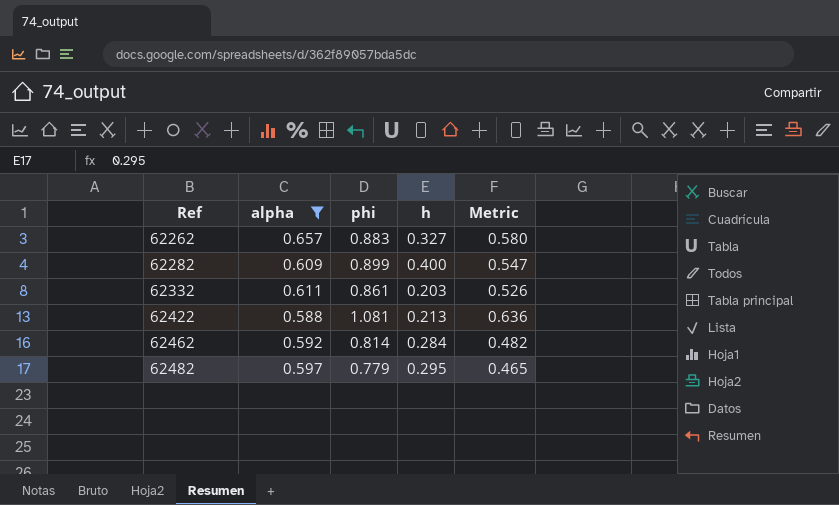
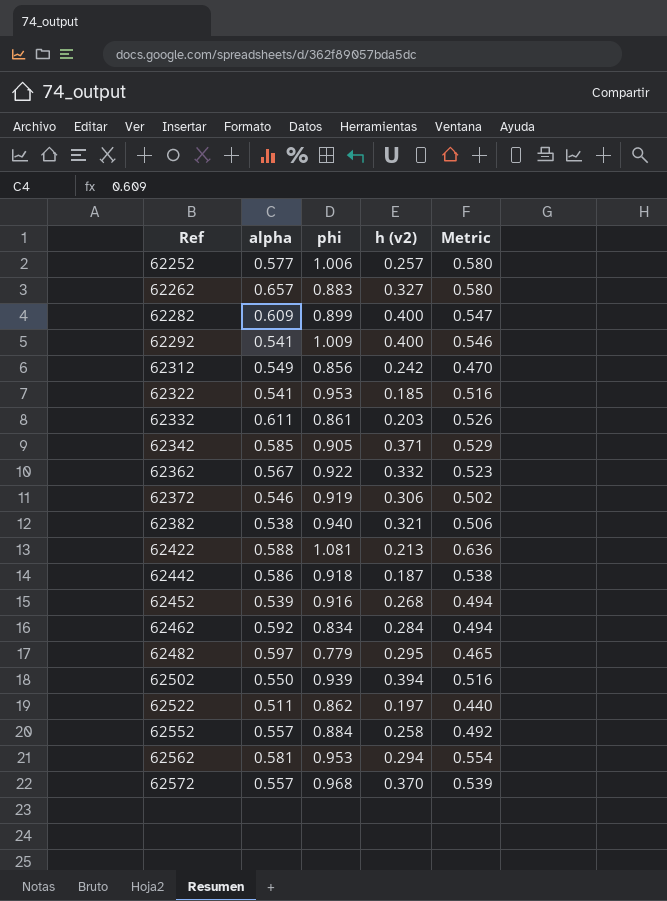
filter: alpha >= 0.588 -> none
column name: h -> h (v2)
62462 | phi: 0.814 -> 0.834
62462 | Metric: 0.482 -> 0.494

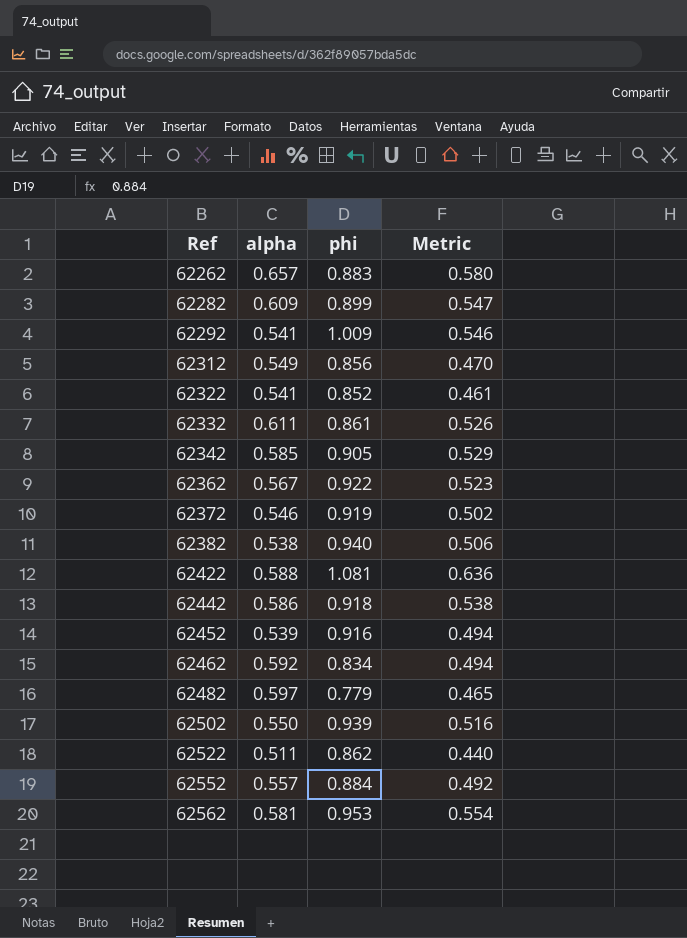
column h (v2) | position: 4 -> none
row 62252: 0.577 | 1.006 | 0.257 | 0.580 -> none
row 62572: 0.557 | 0.968 | 0.370 | 0.539 -> none
62322 | phi: 0.953 -> 0.852
62322 | Metric: 0.516 -> 0.461

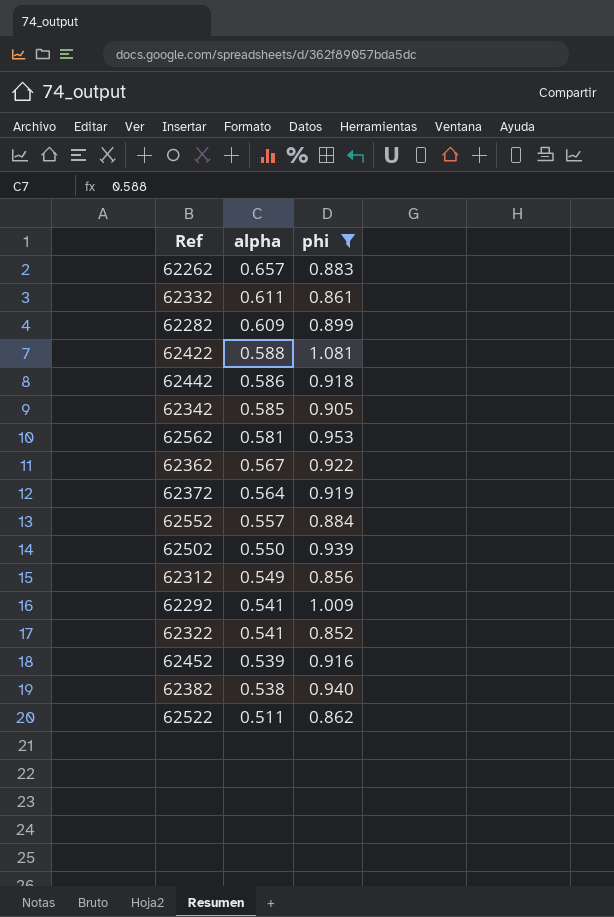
filter: none -> phi >= 0.852
row order: Ref ascending -> alpha descending
column Metric | formula: [alpha] * [phi] -> none
62372 | alpha: 0.546 -> 0.564

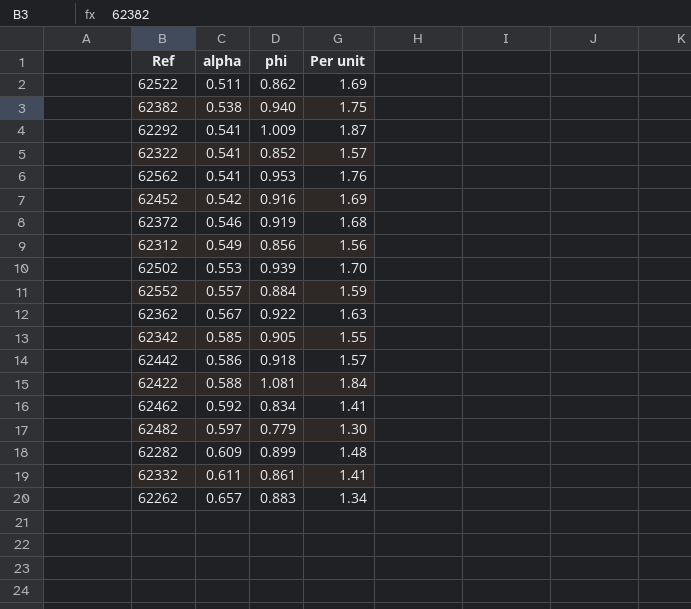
filter: phi >= 0.852 -> none
row order: alpha descending -> alpha ascending
column Per unit | formula: none -> [phi] / [alpha]
62562 | alpha: 0.581 -> 0.541
62452 | alpha: 0.539 -> 0.542
62372 | alpha: 0.564 -> 0.546
62502 | alpha: 0.550 -> 0.553

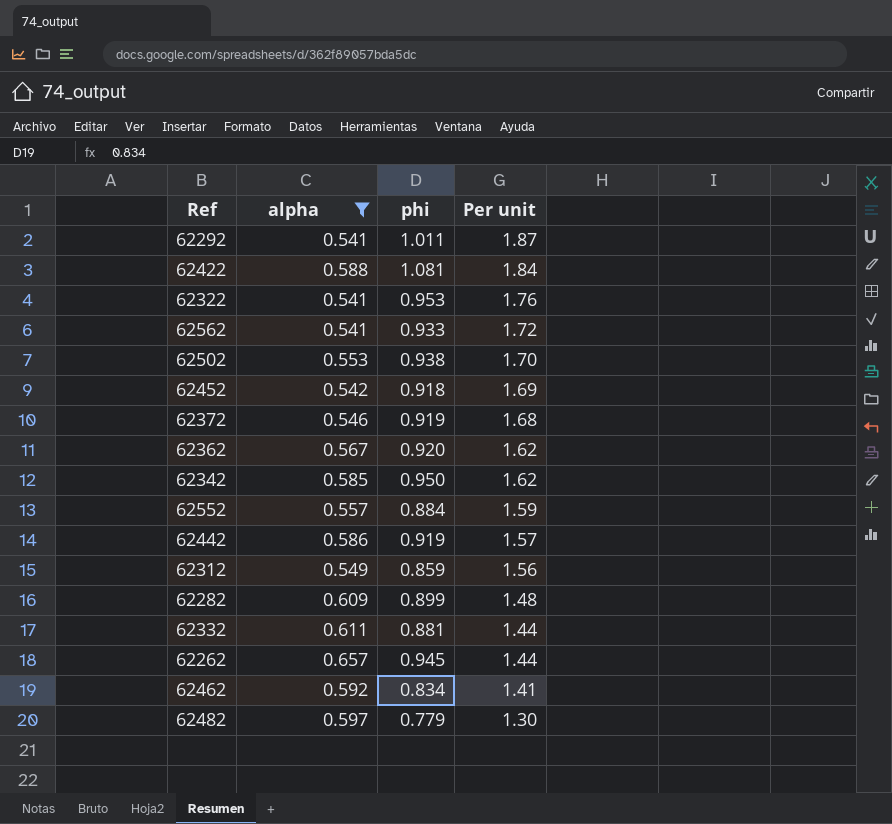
filter: none -> alpha >= 0.541
row order: alpha ascending -> Per unit descending
62292 | phi: 1.009 -> 1.011
62322 | phi: 0.852 -> 0.953
62322 | Per unit: 1.57 -> 1.76
62562 | phi: 0.953 -> 0.933
62562 | Per unit: 1.76 -> 1.72
62502 | phi: 0.939 -> 0.938
62452 | phi: 0.916 -> 0.918
62362 | phi: 0.922 -> 0.920
62362 | Per unit: 1.63 -> 1.62
62342 | phi: 0.905 -> 0.950
62342 | Per unit: 1.55 -> 1.62
62442 | phi: 0.918 -> 0.919
62312 | phi: 0.856 -> 0.859
62332 | phi: 0.861 -> 0.881
62332 | Per unit: 1.41 -> 1.44
62262 | phi: 0.883 -> 0.945
62262 | Per unit: 1.34 -> 1.44

